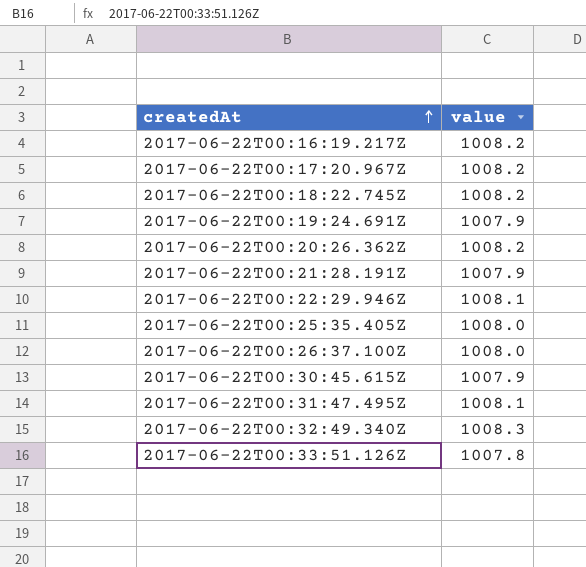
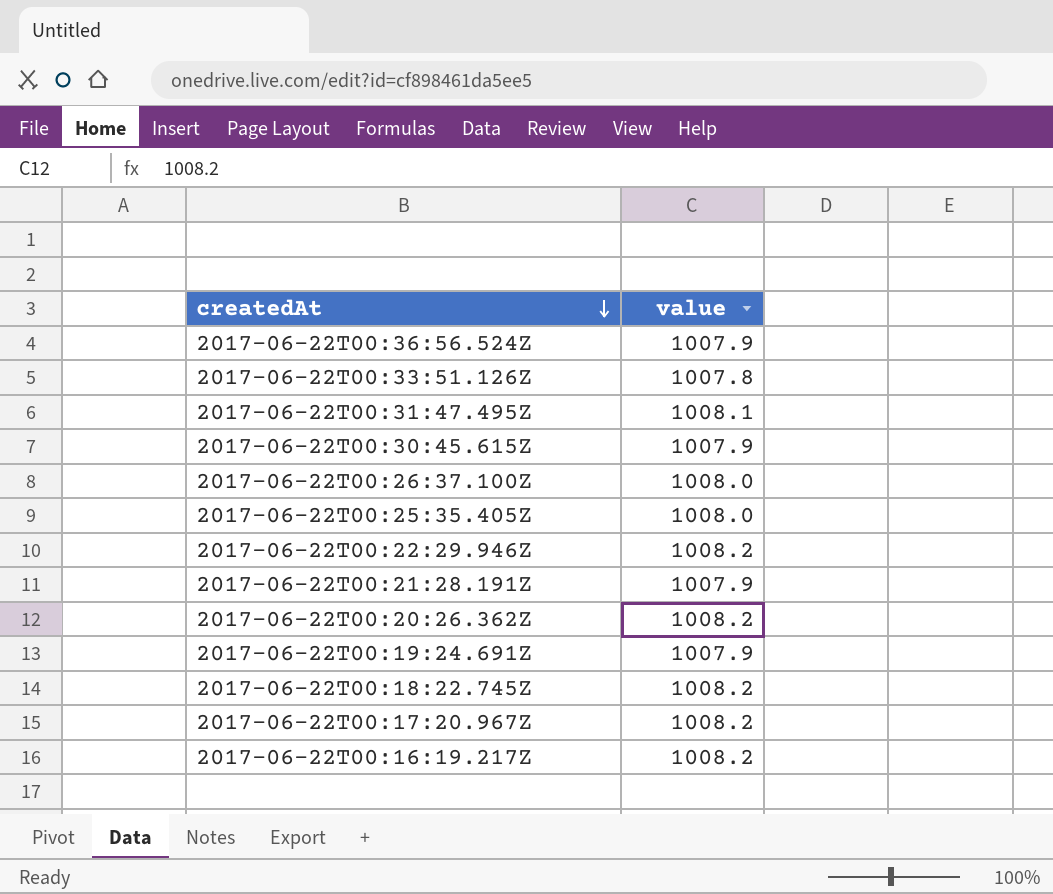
row order: createdAt ascending -> createdAt descending
row 2017-06-22T00:32:49.340Z: 1008.3 -> none
row 2017-06-22T00:36:56.524Z: none -> 1007.9
2017-06-22T00:22:29.946Z | value: 1008.1 -> 1008.2

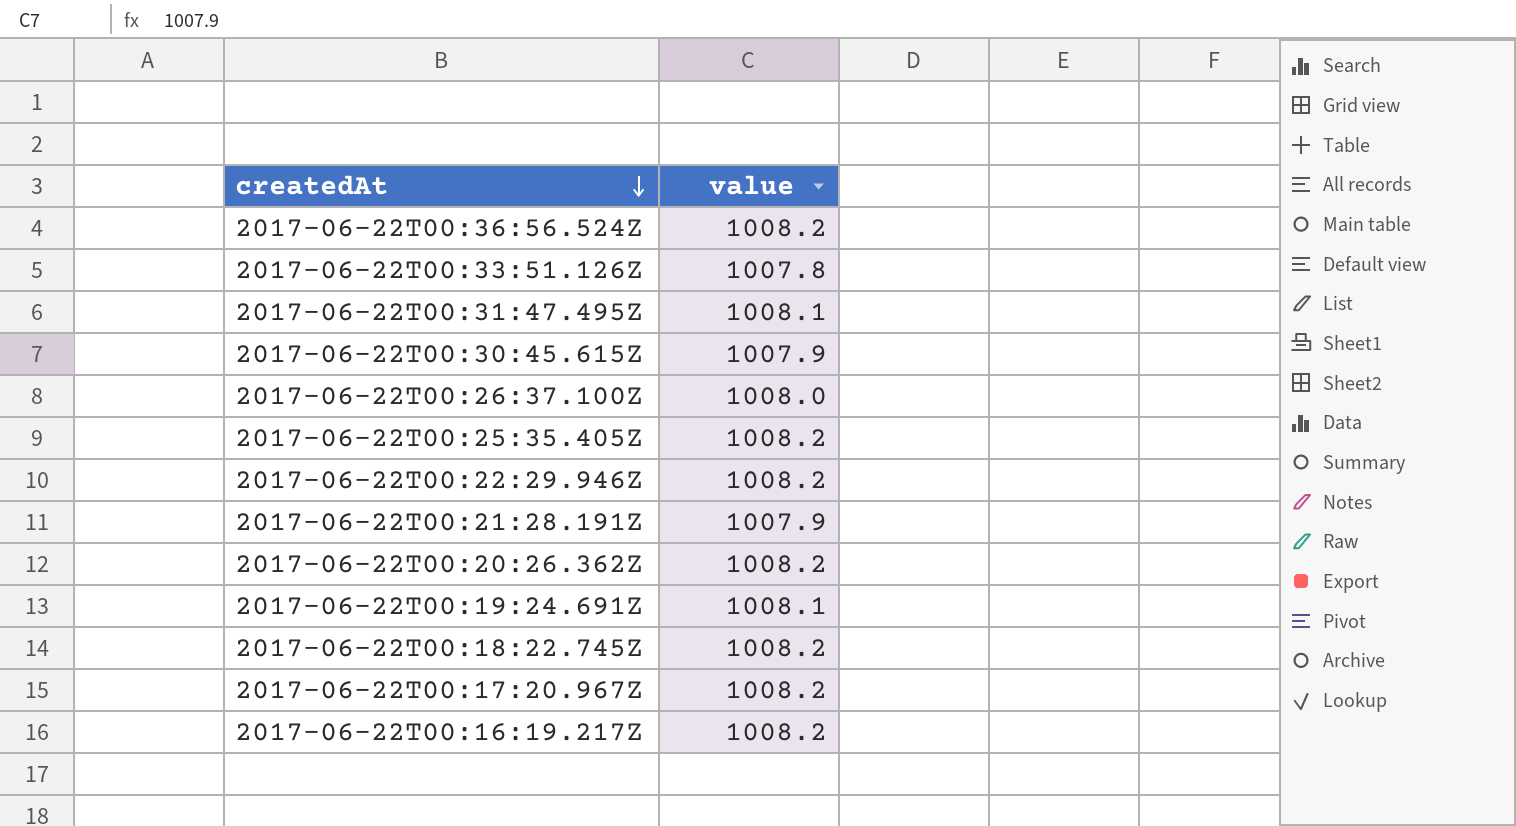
2017-06-22T00:36:56.524Z | value: 1007.9 -> 1008.2
2017-06-22T00:25:35.405Z | value: 1008.0 -> 1008.2
2017-06-22T00:19:24.691Z | value: 1007.9 -> 1008.1

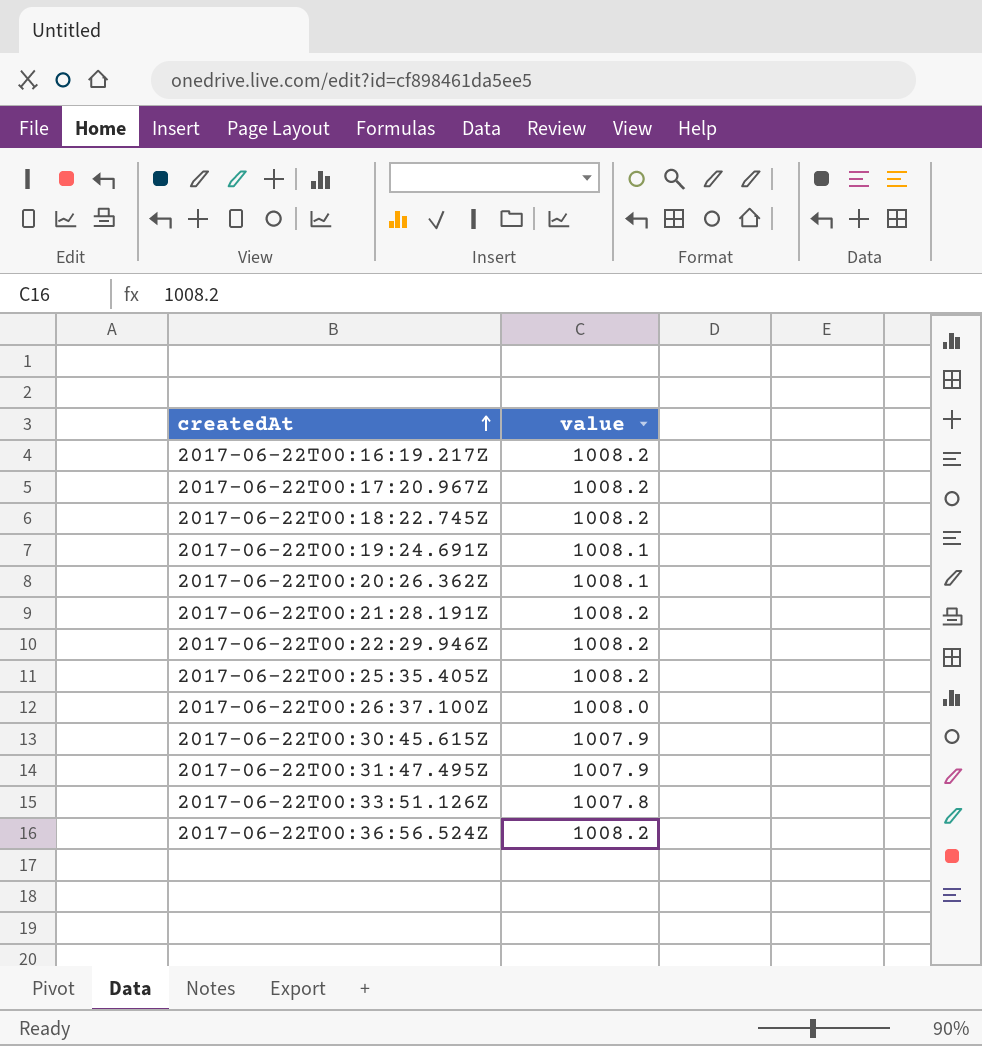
row order: createdAt descending -> createdAt ascending
2017-06-22T00:20:26.362Z | value: 1008.2 -> 1008.1
2017-06-22T00:21:28.191Z | value: 1007.9 -> 1008.2
2017-06-22T00:31:47.495Z | value: 1008.1 -> 1007.9

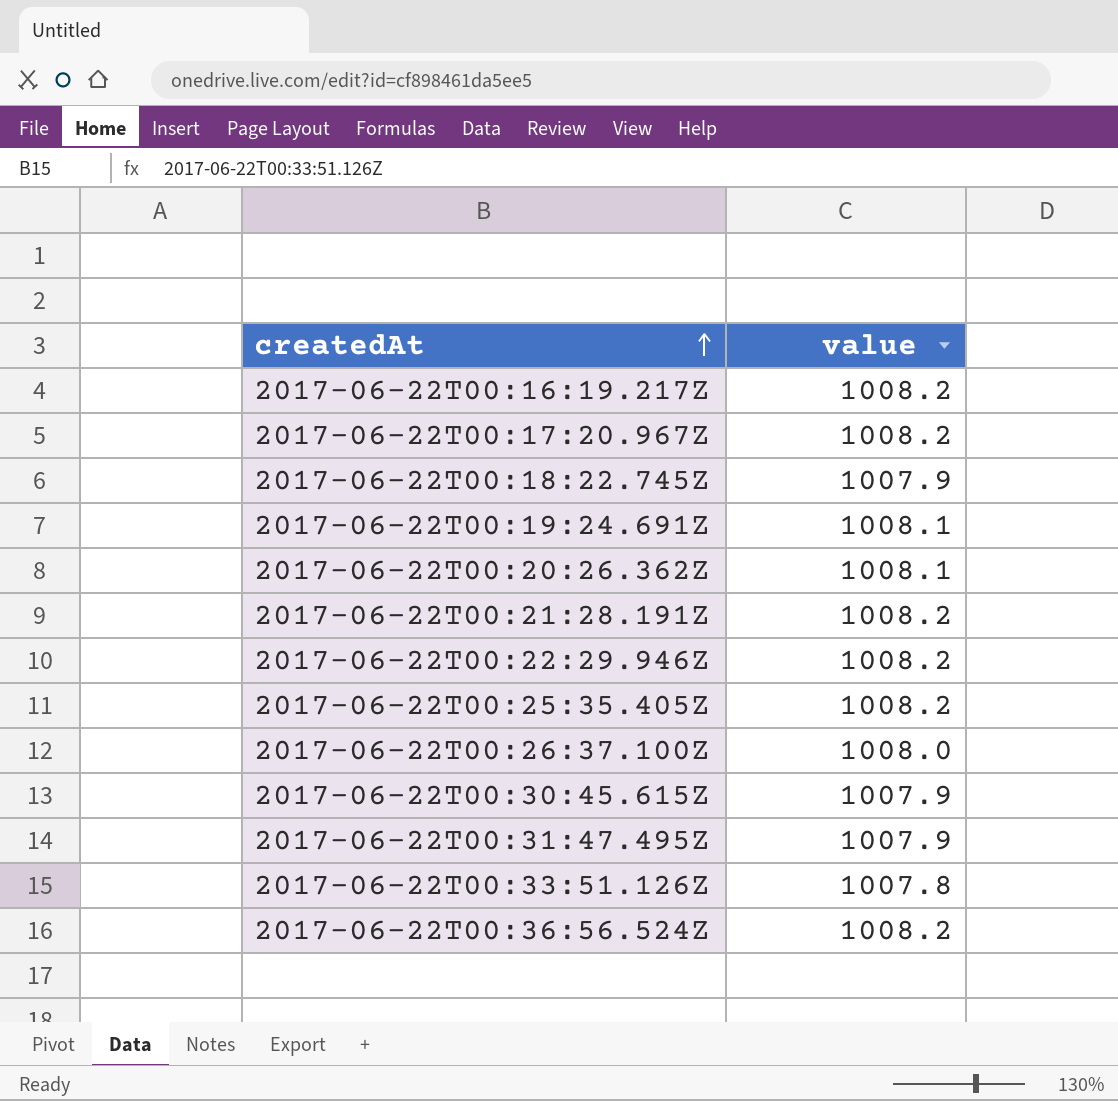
2017-06-22T00:18:22.745Z | value: 1008.2 -> 1007.9

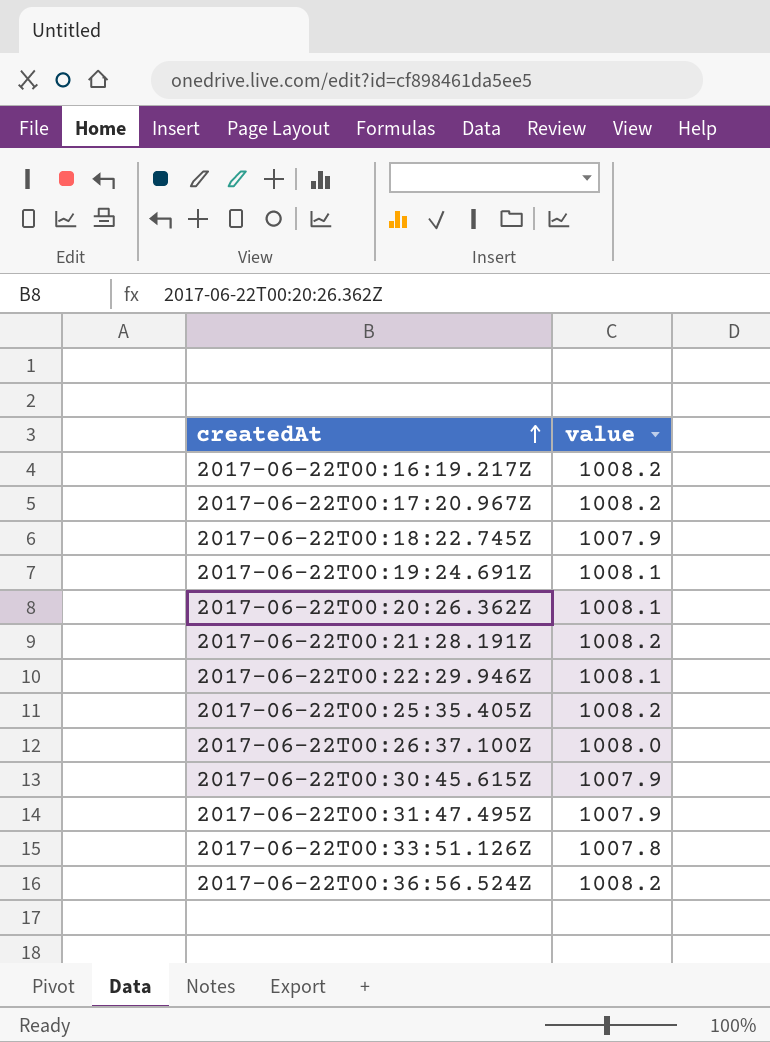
2017-06-22T00:22:29.946Z | value: 1008.2 -> 1008.1

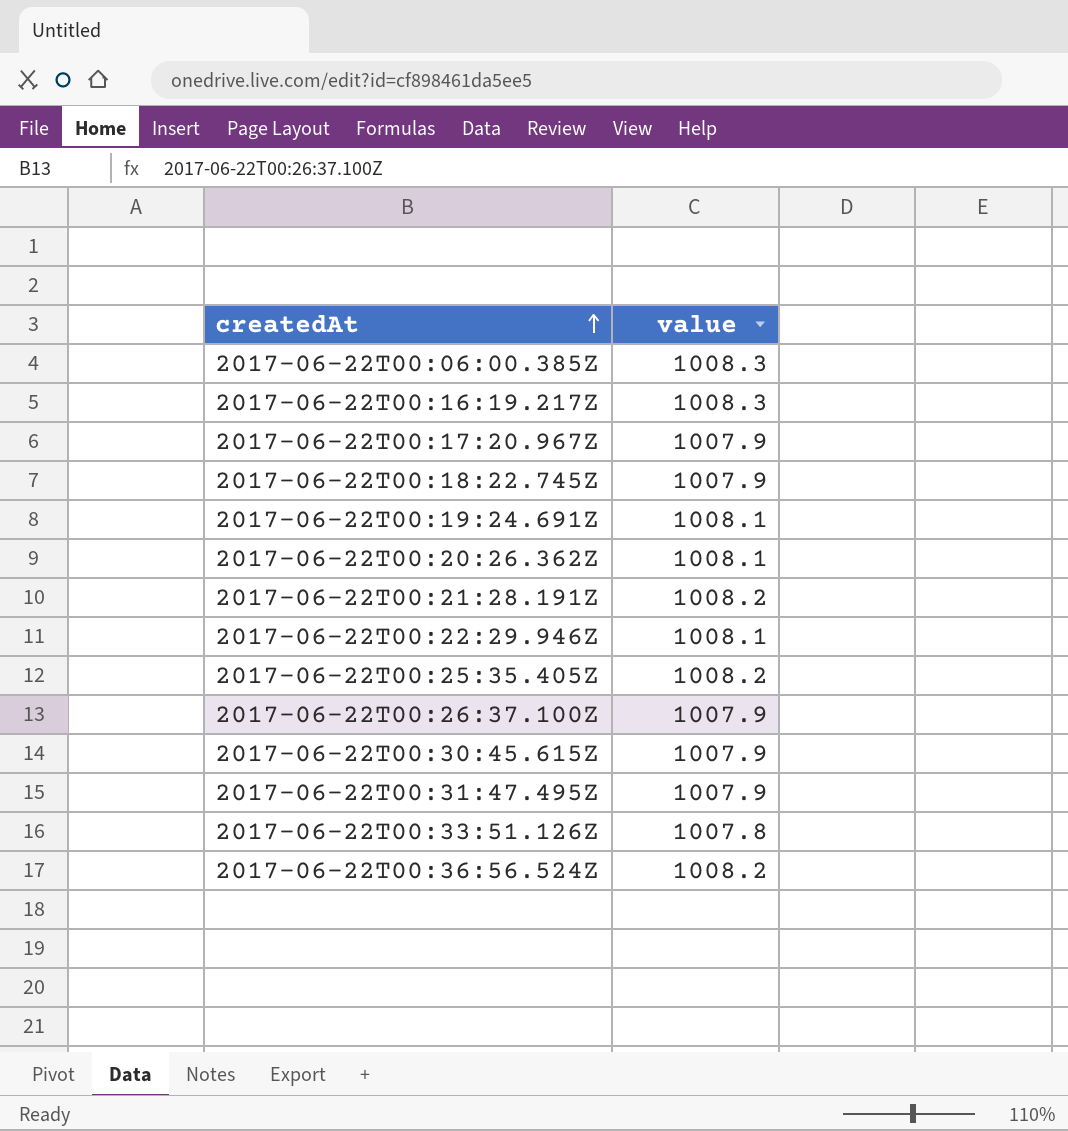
row 2017-06-22T00:06:00.385Z: none -> 1008.3
2017-06-22T00:16:19.217Z | value: 1008.2 -> 1008.3
2017-06-22T00:17:20.967Z | value: 1008.2 -> 1007.9
2017-06-22T00:26:37.100Z | value: 1008.0 -> 1007.9

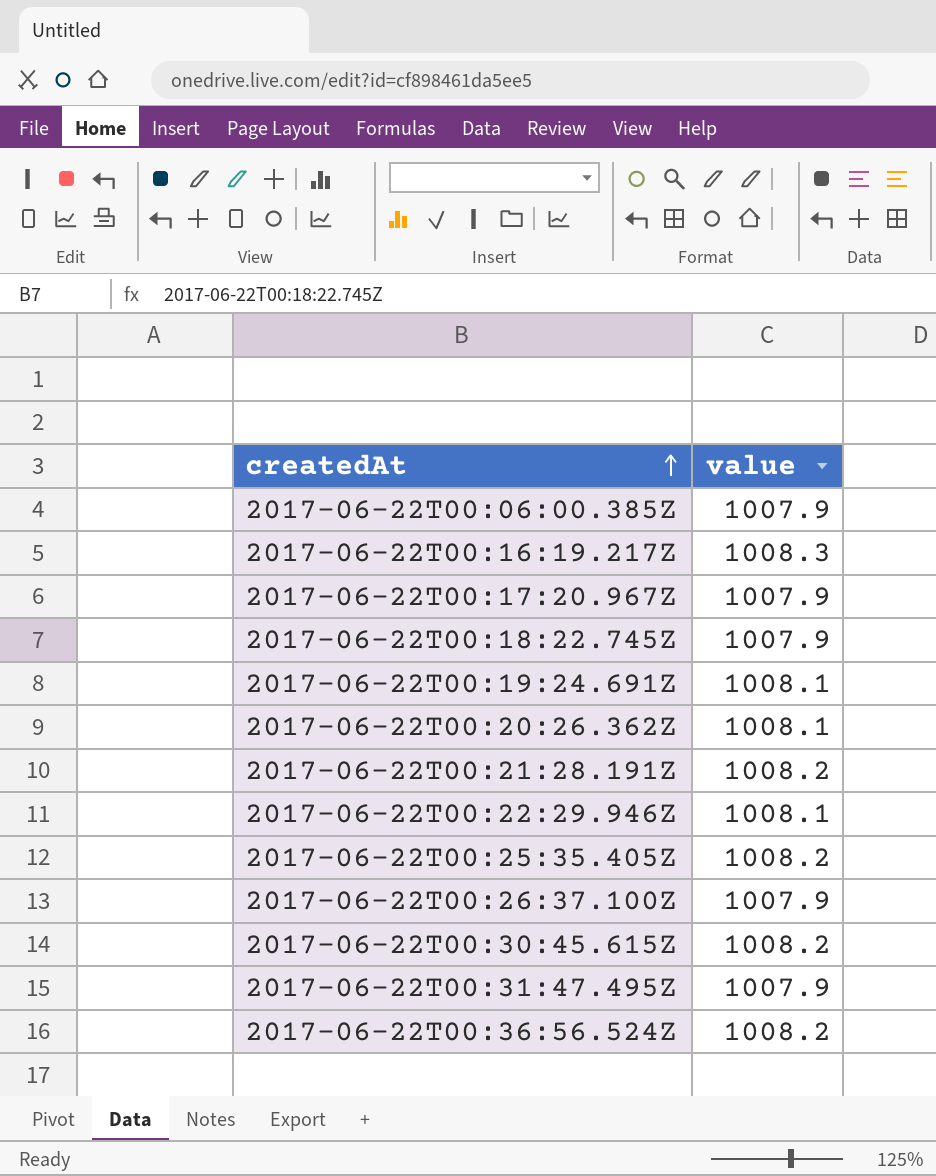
row 2017-06-22T00:33:51.126Z: 1007.8 -> none
2017-06-22T00:06:00.385Z | value: 1008.3 -> 1007.9
2017-06-22T00:30:45.615Z | value: 1007.9 -> 1008.2

